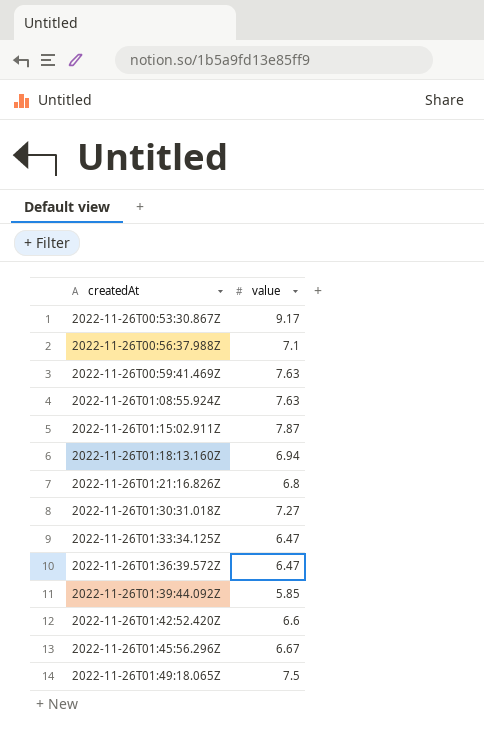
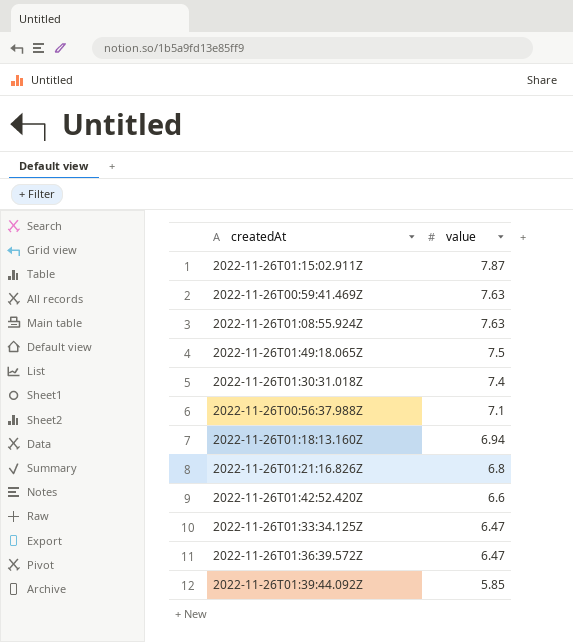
row order: createdAt ascending -> value descending
row 2022-11-26T00:53:30.867Z: 9.17 -> none
row 2022-11-26T01:45:56.296Z: 6.67 -> none
2022-11-26T01:30:31.018Z | value: 7.27 -> 7.4

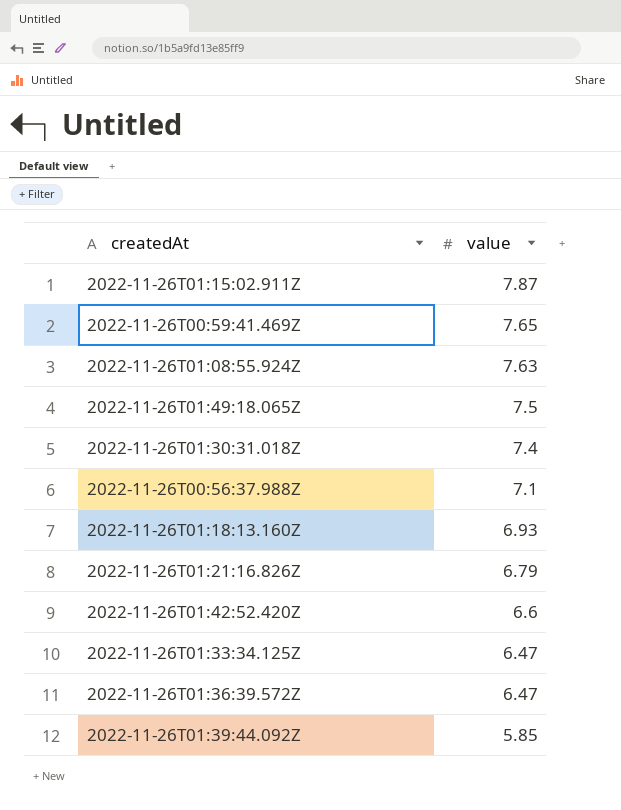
2022-11-26T00:59:41.469Z | value: 7.63 -> 7.65
2022-11-26T01:18:13.160Z | value: 6.94 -> 6.93
2022-11-26T01:21:16.826Z | value: 6.8 -> 6.79

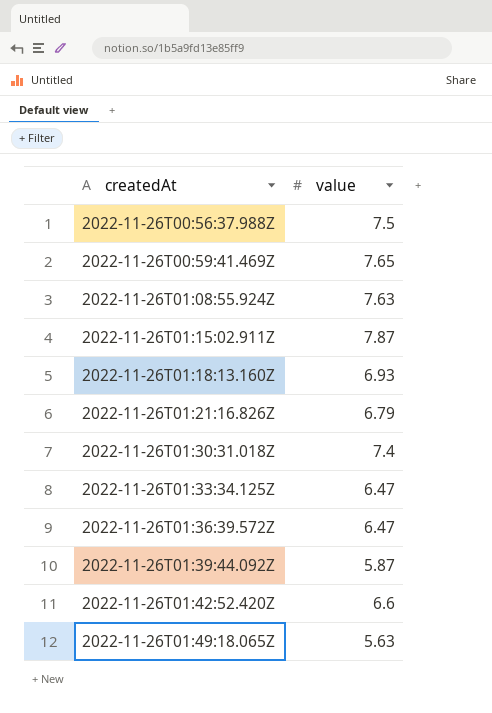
row order: value descending -> createdAt ascending
2022-11-26T00:56:37.988Z | value: 7.1 -> 7.5
2022-11-26T01:39:44.092Z | value: 5.85 -> 5.87
2022-11-26T01:49:18.065Z | value: 7.5 -> 5.63

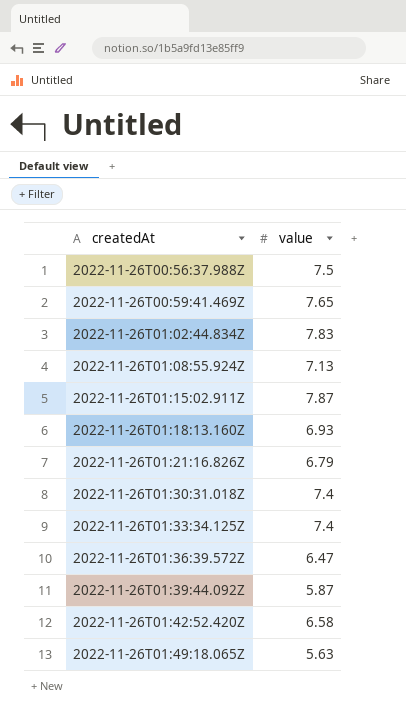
row 2022-11-26T01:02:44.834Z: none -> 7.83
2022-11-26T01:08:55.924Z | value: 7.63 -> 7.13
2022-11-26T01:33:34.125Z | value: 6.47 -> 7.4
2022-11-26T01:42:52.420Z | value: 6.6 -> 6.58

